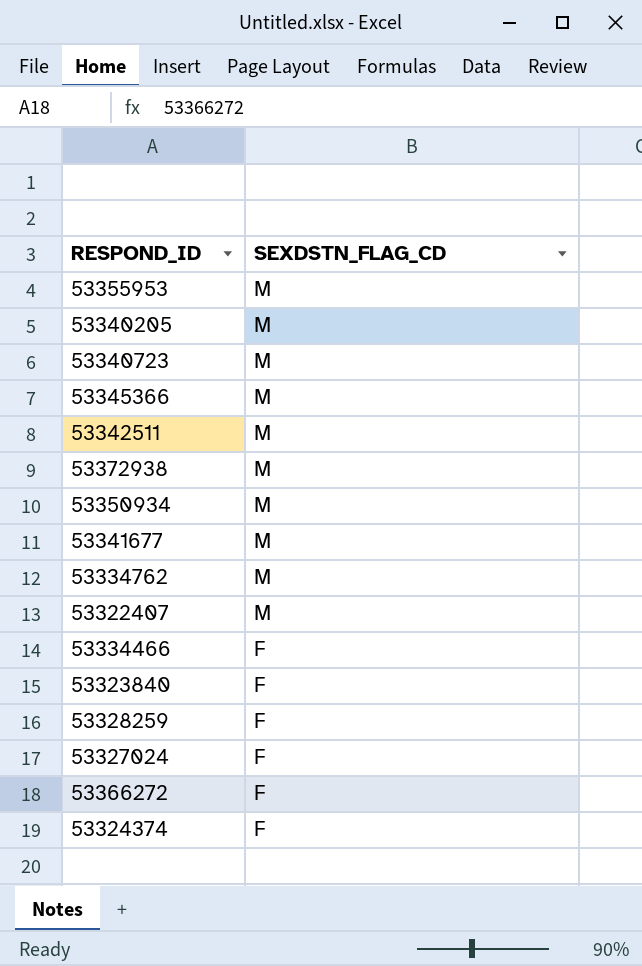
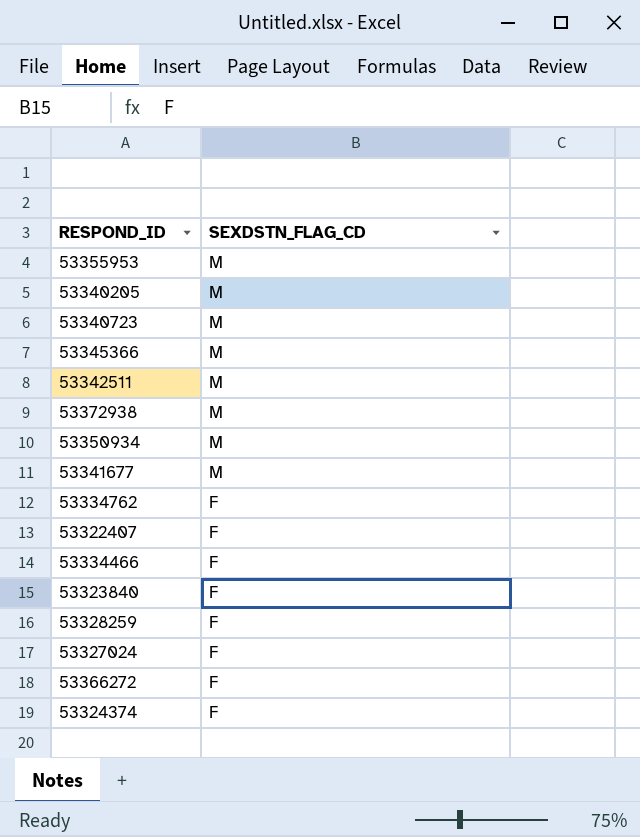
53334762 | SEXDSTN_FLAG_CD: M -> F
53322407 | SEXDSTN_FLAG_CD: M -> F

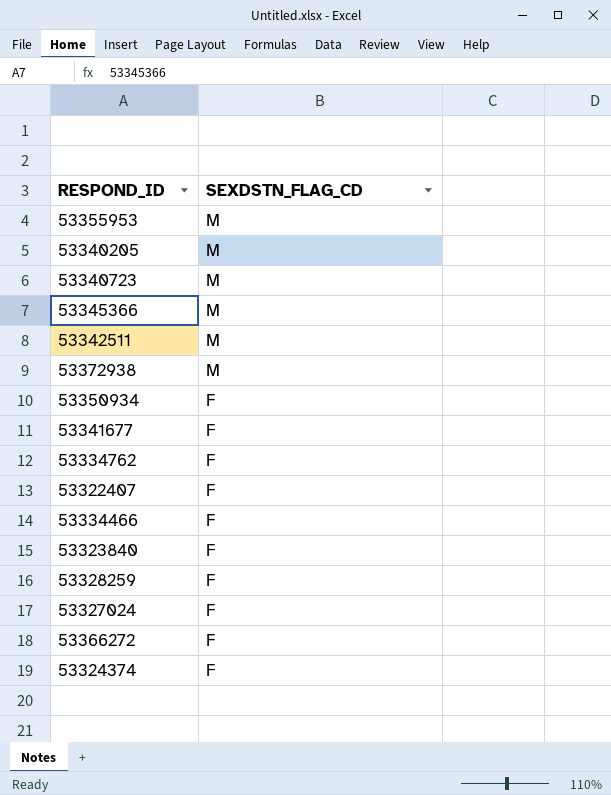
53350934 | SEXDSTN_FLAG_CD: M -> F
53341677 | SEXDSTN_FLAG_CD: M -> F

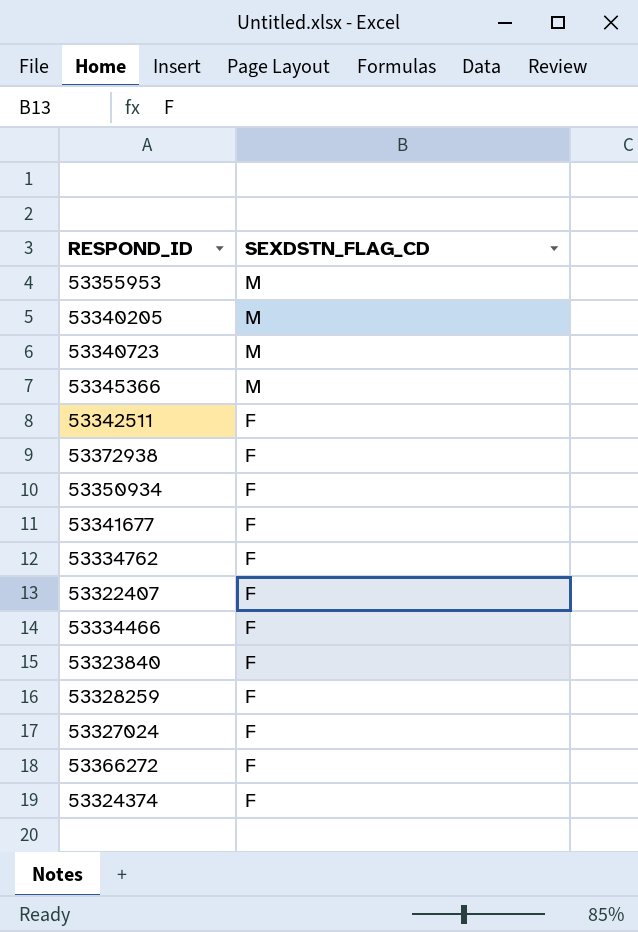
53342511 | SEXDSTN_FLAG_CD: M -> F
53372938 | SEXDSTN_FLAG_CD: M -> F

